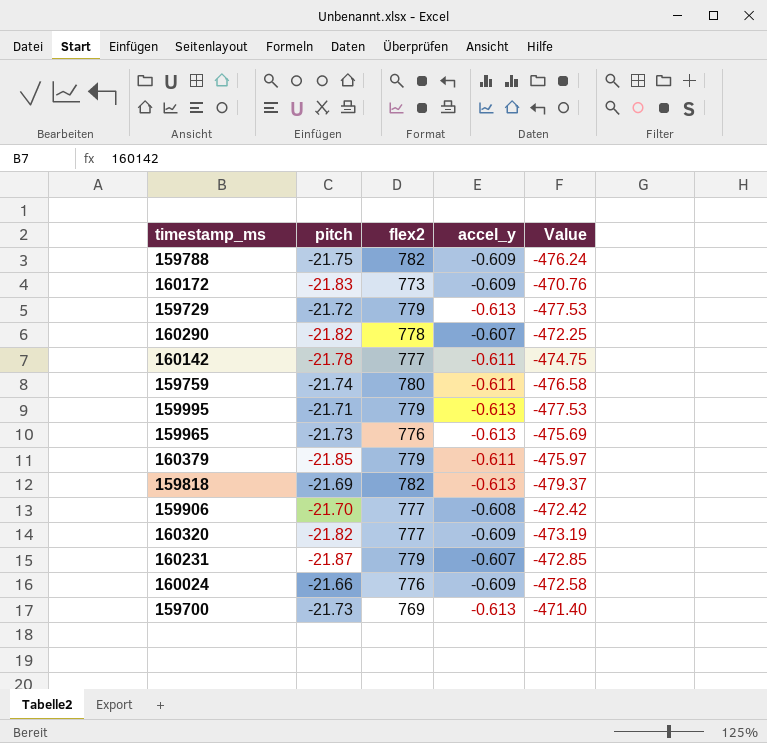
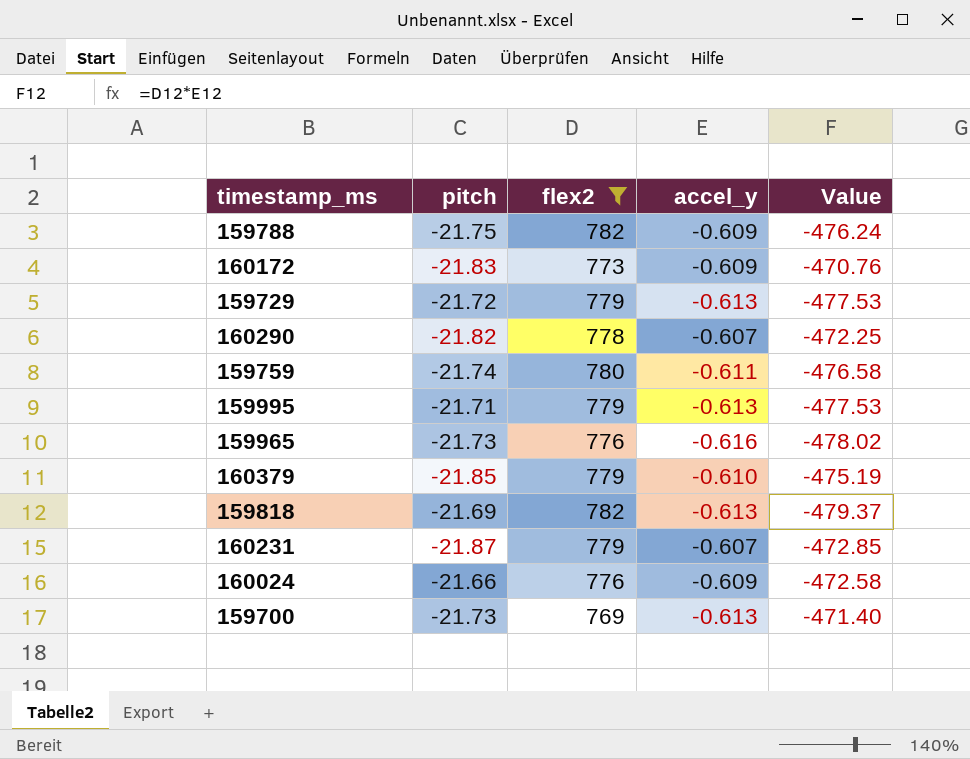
filter: none -> flex2 != 777
159965 | accel_y: -0.613 -> -0.616
159965 | Value: -475.69 -> -478.02
160379 | accel_y: -0.611 -> -0.610
160379 | Value: -475.97 -> -475.19

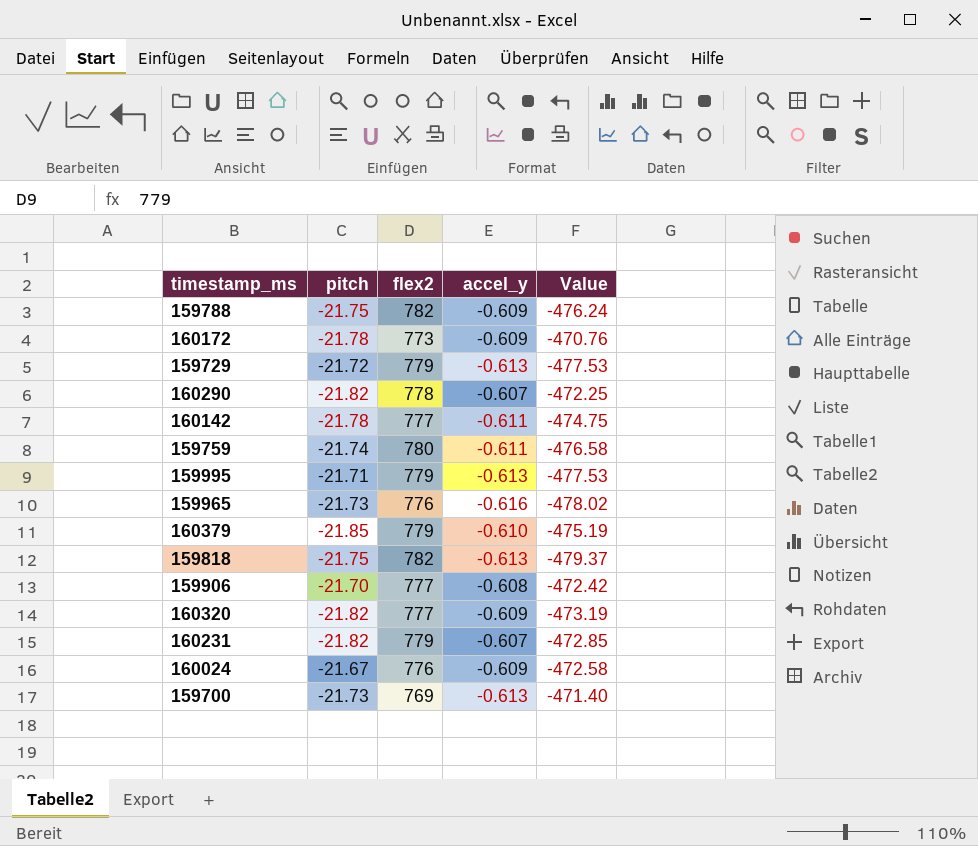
filter: flex2 != 777 -> none
160172 | pitch: -21.83 -> -21.78
159818 | pitch: -21.69 -> -21.75
160231 | pitch: -21.87 -> -21.82
160024 | pitch: -21.66 -> -21.67

